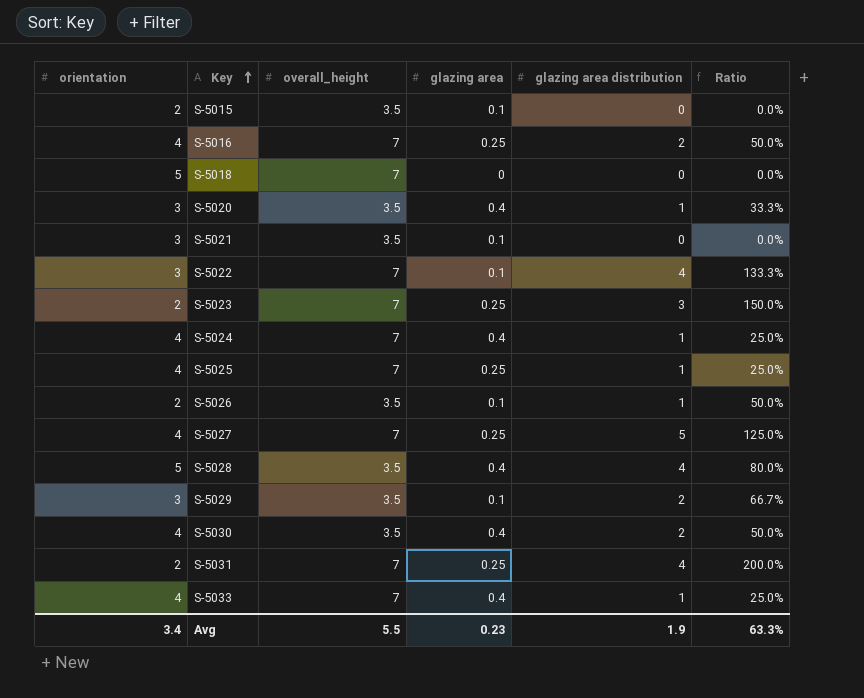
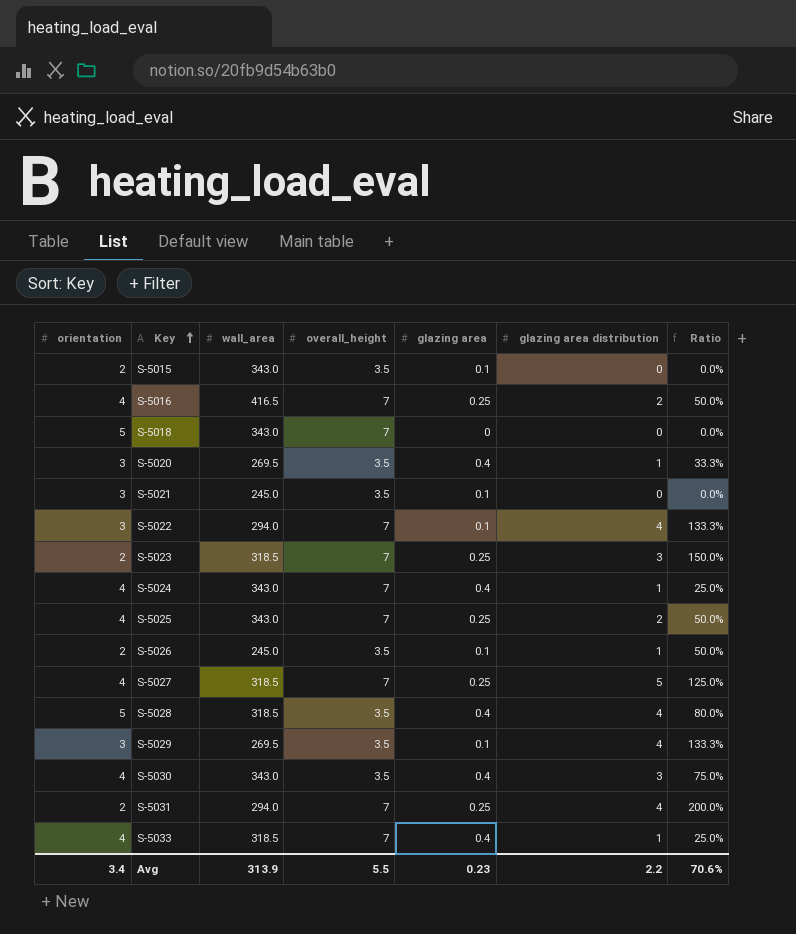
column wall_area | position: none -> 3
S-5025 | glazing area distribution: 1 -> 2
S-5025 | Ratio: 25.0% -> 50.0%
S-5029 | glazing area distribution: 2 -> 4
S-5029 | Ratio: 66.7% -> 133.3%
S-5030 | glazing area distribution: 2 -> 3
S-5030 | Ratio: 50.0% -> 75.0%
Avg | glazing area distribution: 1.9 -> 2.2
Avg | Ratio: 63.3% -> 70.6%

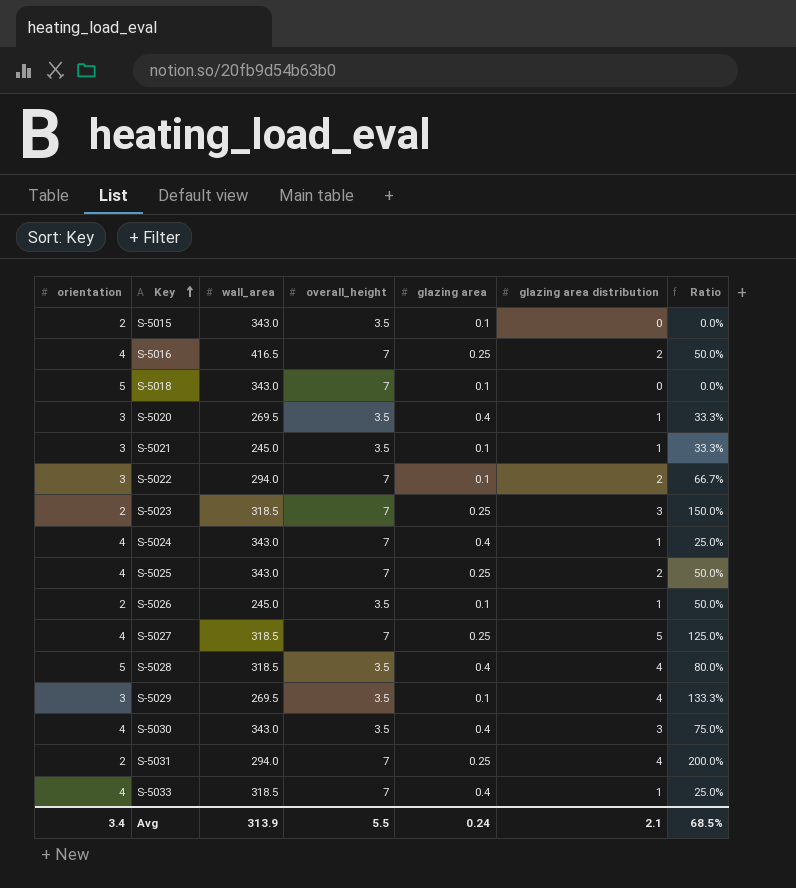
S-5018 | glazing area: 0 -> 0.1
S-5021 | glazing area distribution: 0 -> 1
S-5021 | Ratio: 0.0% -> 33.3%
S-5022 | glazing area distribution: 4 -> 2
S-5022 | Ratio: 133.3% -> 66.7%
Avg | glazing area: 0.23 -> 0.24
Avg | glazing area distribution: 2.2 -> 2.1
Avg | Ratio: 70.6% -> 68.5%

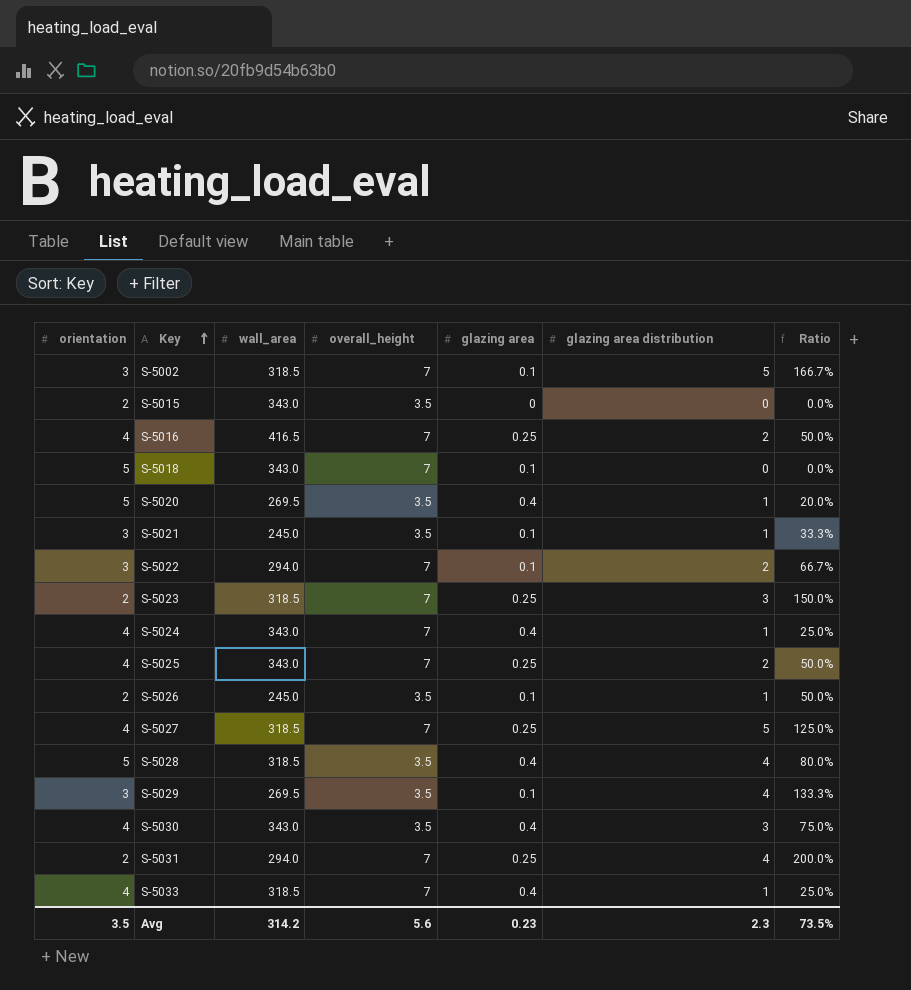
row S-5002: none -> 3 | 318.5 | 7 | 0.1 | 5 | 166.7%
S-5015 | glazing area: 0.1 -> 0
S-5020 | orientation: 3 -> 5
S-5020 | Ratio: 33.3% -> 20.0%
Avg | orientation: 3.4 -> 3.5
Avg | wall_area: 313.9 -> 314.2
Avg | overall_height: 5.5 -> 5.6
Avg | glazing area: 0.24 -> 0.23
Avg | glazing area distribution: 2.1 -> 2.3
Avg | Ratio: 68.5% -> 73.5%

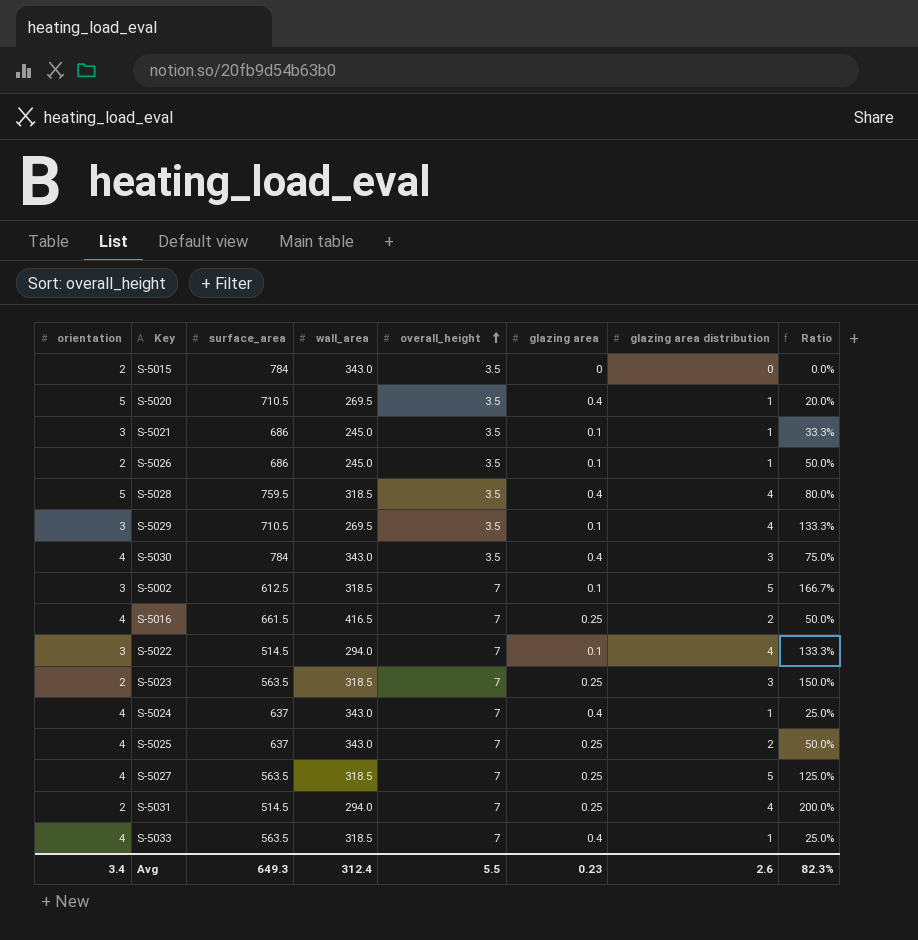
row order: Key ascending -> overall_height ascending
column surface_area | position: none -> 3
row S-5018: 5 | 343.0 | 7 | 0.1 | 0 | 0.0% -> none
S-5022 | glazing area distribution: 2 -> 4
S-5022 | Ratio: 66.7% -> 133.3%
Avg | orientation: 3.5 -> 3.4
Avg | wall_area: 314.2 -> 312.4
Avg | overall_height: 5.6 -> 5.5
Avg | glazing area distribution: 2.3 -> 2.6
Avg | Ratio: 73.5% -> 82.3%

